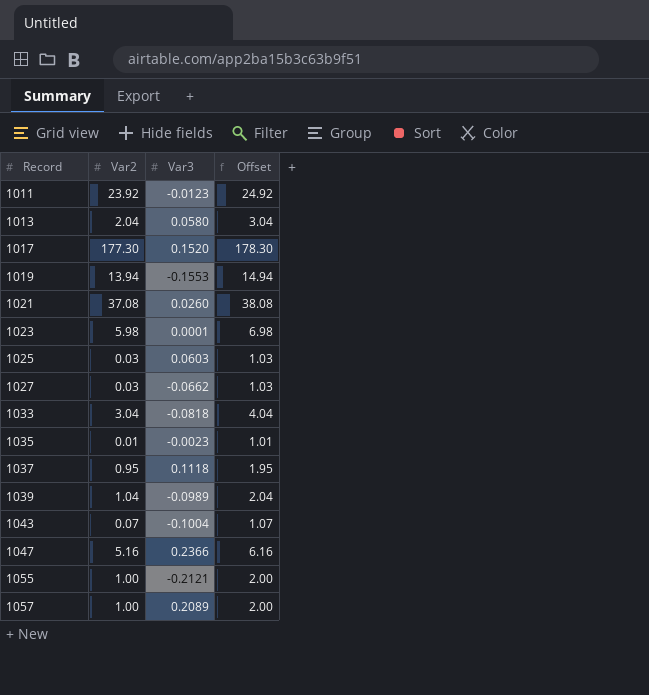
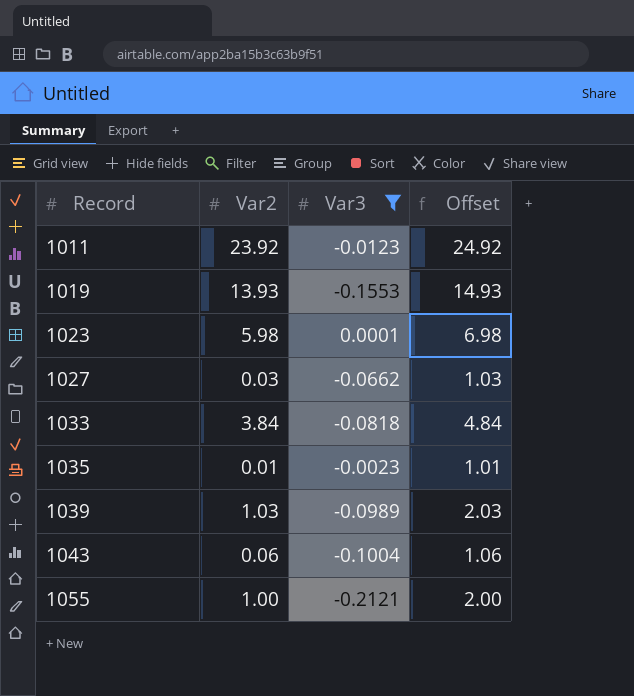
filter: none -> Var3 <= 0.0001
1019 | Var2: 13.94 -> 13.93
1019 | Offset: 14.94 -> 14.93
1033 | Var2: 3.04 -> 3.84
1033 | Offset: 4.04 -> 4.84
1039 | Var2: 1.04 -> 1.03
1039 | Offset: 2.04 -> 2.03
1043 | Var2: 0.07 -> 0.06
1043 | Offset: 1.07 -> 1.06

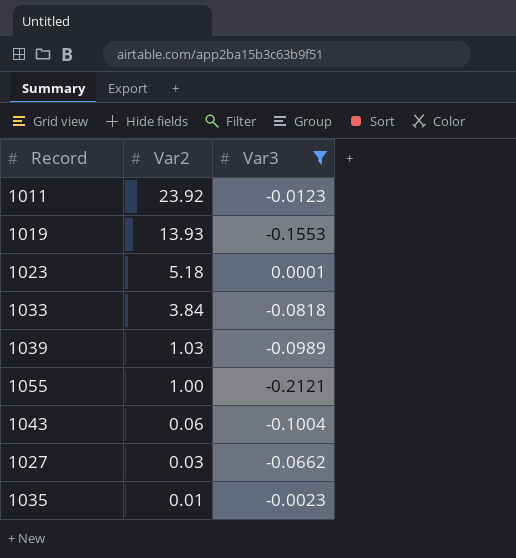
row order: Record ascending -> Var2 descending
column Offset | formula: [Var2] + 1 -> none
1023 | Var2: 5.98 -> 5.18

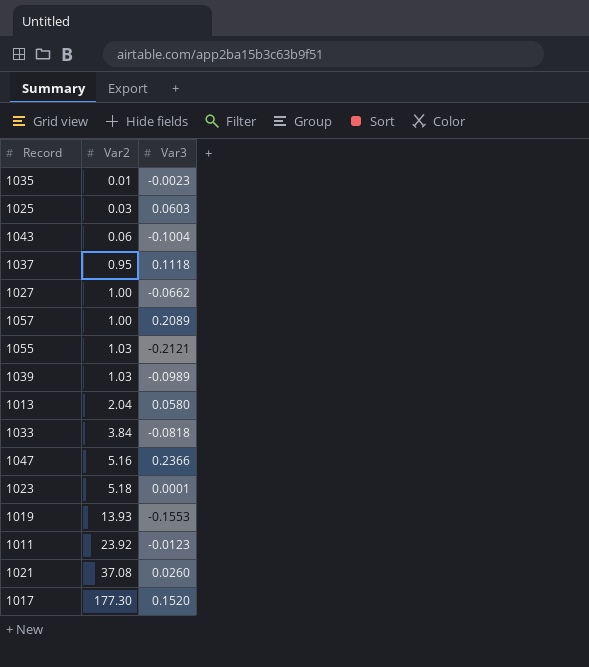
filter: Var3 <= 0.0001 -> none
row order: Var2 descending -> Var2 ascending
1027 | Var2: 0.03 -> 1.00
1055 | Var2: 1.00 -> 1.03

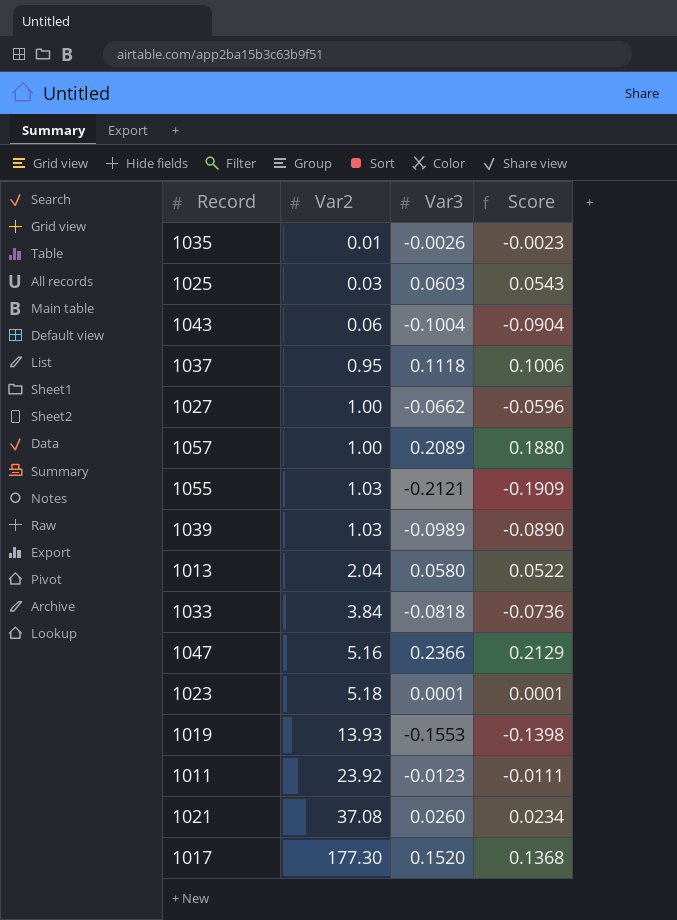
column Score | formula: none -> [Var3] * 0.9
1035 | Var3: -0.0023 -> -0.0026

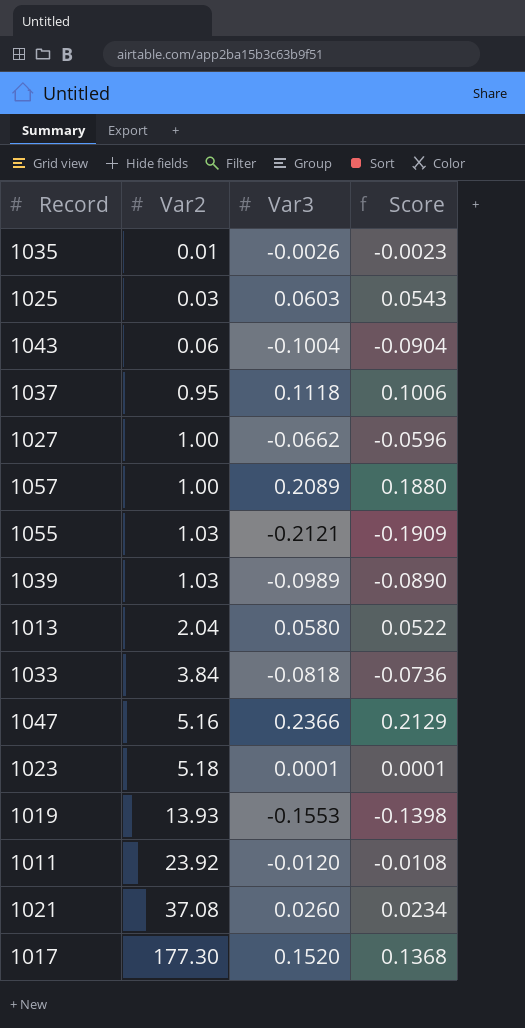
1011 | Var3: -0.0123 -> -0.0120
1011 | Score: -0.0111 -> -0.0108

